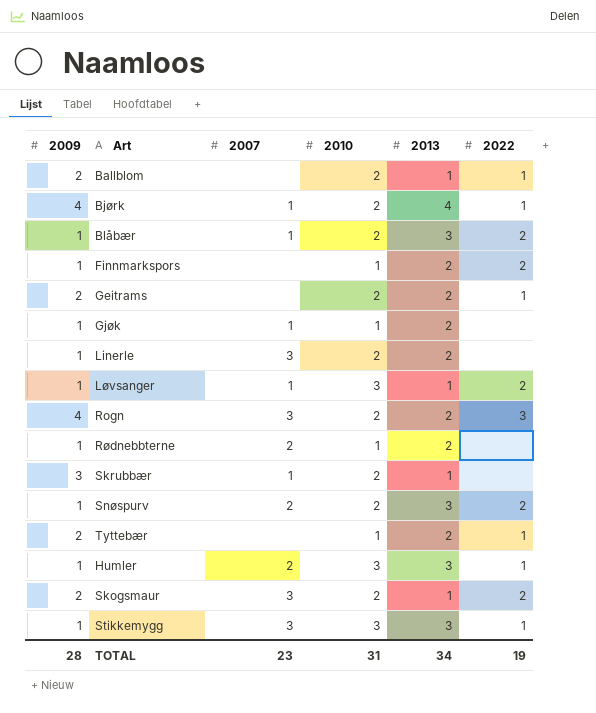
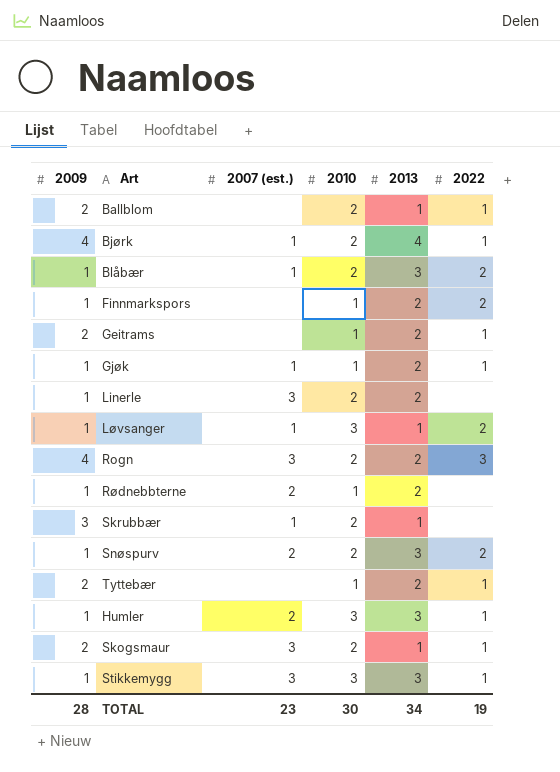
column name: 2007 -> 2007 (est.)
Geitrams | 2010: 2 -> 1
Gjøk | 2022: none -> 1
Skogsmaur | 2022: 2 -> 1
TOTAL | 2010: 31 -> 30

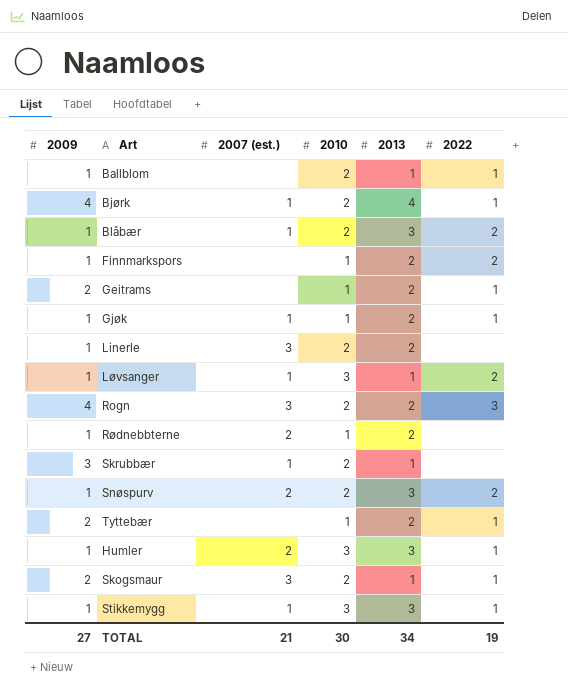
Ballblom | 2009: 2 -> 1
Stikkemygg | 2007 (est.): 3 -> 1
TOTAL | 2009: 28 -> 27
TOTAL | 2007 (est.): 23 -> 21

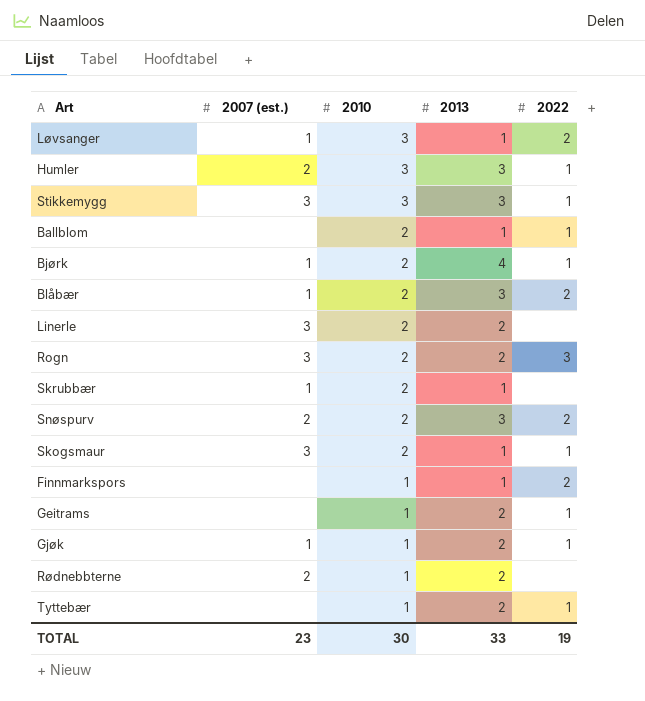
row order: none -> 2010 descending
column 2009 | position: 1 -> none
Stikkemygg | 2007 (est.): 1 -> 3
Finnmarkspors | 2013: 2 -> 1
TOTAL | 2007 (est.): 21 -> 23
TOTAL | 2013: 34 -> 33

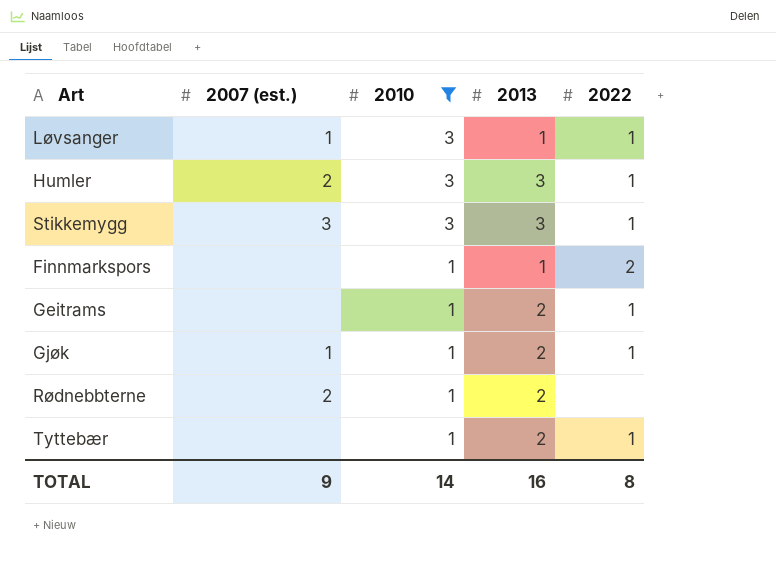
filter: none -> 2010 != 2
Løvsanger | 2022: 2 -> 1
TOTAL | 2007 (est.): 23 -> 9
TOTAL | 2010: 30 -> 14
TOTAL | 2013: 33 -> 16
TOTAL | 2022: 19 -> 8

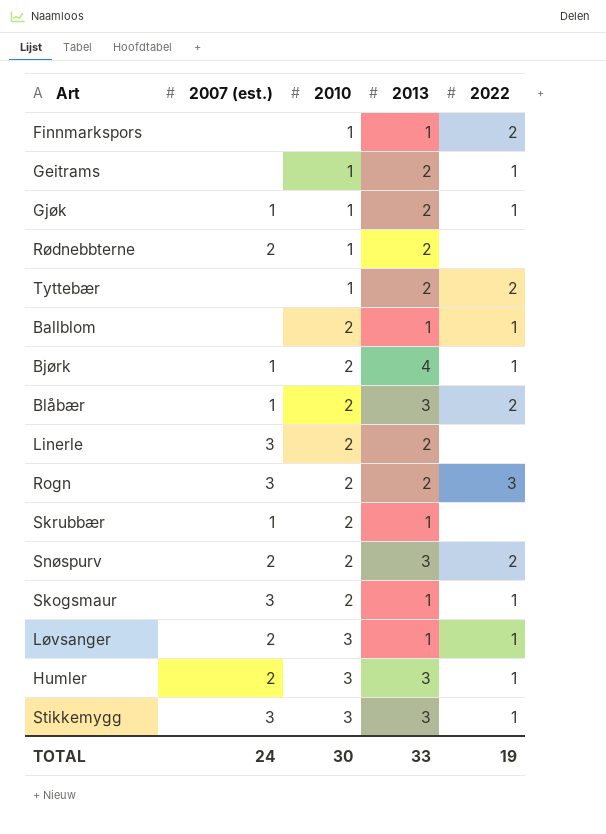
filter: 2010 != 2 -> none
row order: 2010 descending -> 2010 ascending
Tyttebær | 2022: 1 -> 2
Løvsanger | 2007 (est.): 1 -> 2
TOTAL | 2007 (est.): 9 -> 24
TOTAL | 2010: 14 -> 30
TOTAL | 2013: 16 -> 33
TOTAL | 2022: 8 -> 19

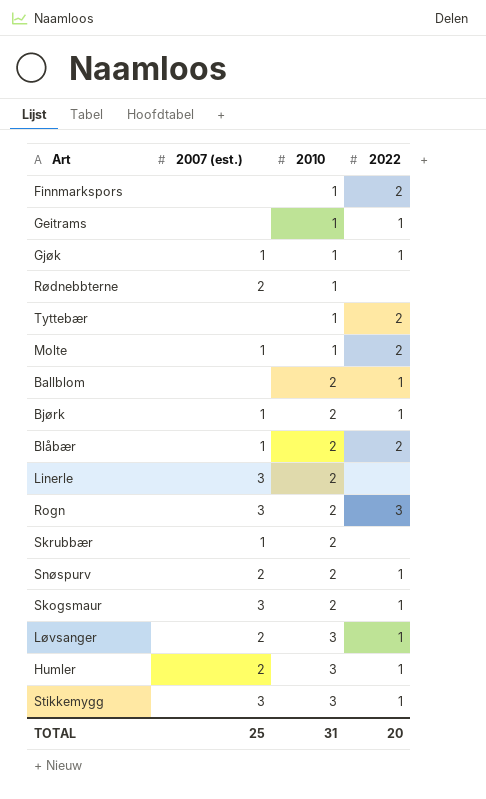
column 2013 | position: 4 -> none
row Molte: none -> 1 | 1 | 2
Snøspurv | 2022: 2 -> 1
TOTAL | 2007 (est.): 24 -> 25
TOTAL | 2010: 30 -> 31
TOTAL | 2022: 19 -> 20

